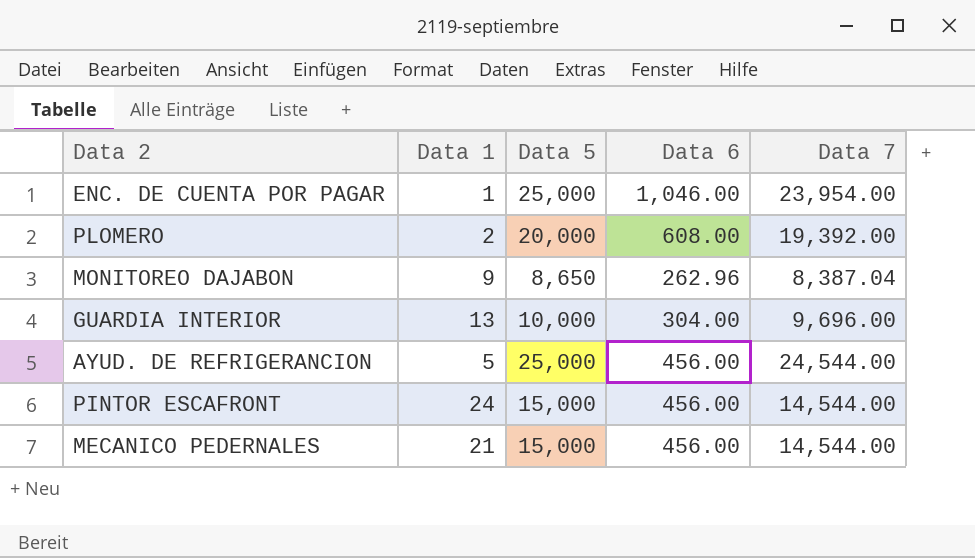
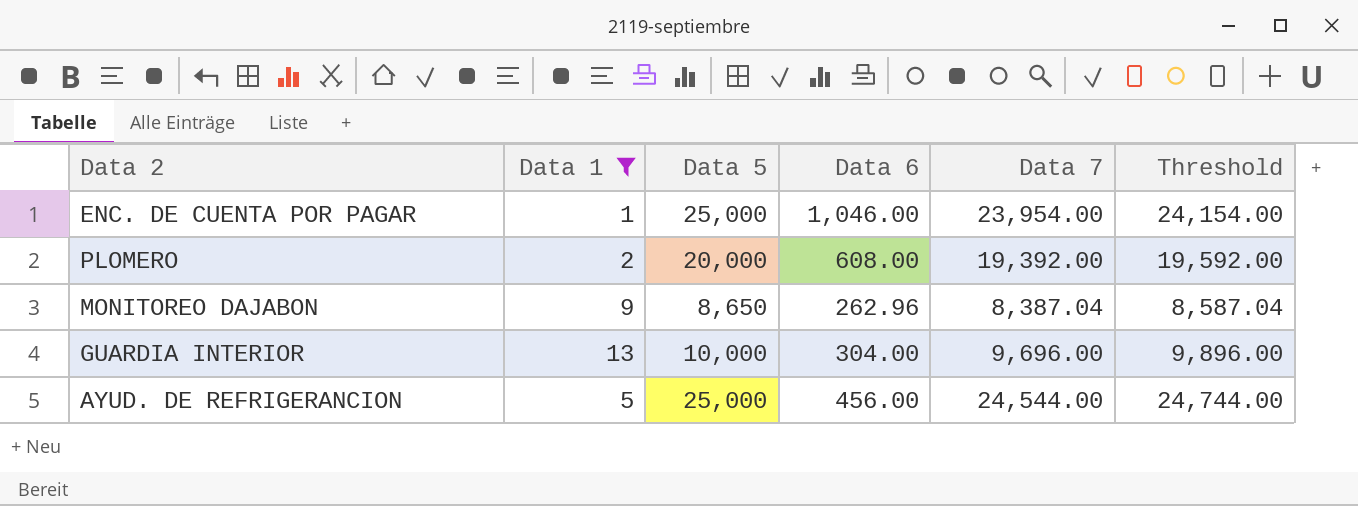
filter: none -> Data 1 <= 13
column Threshold | formula: none -> [Data 7] + 200

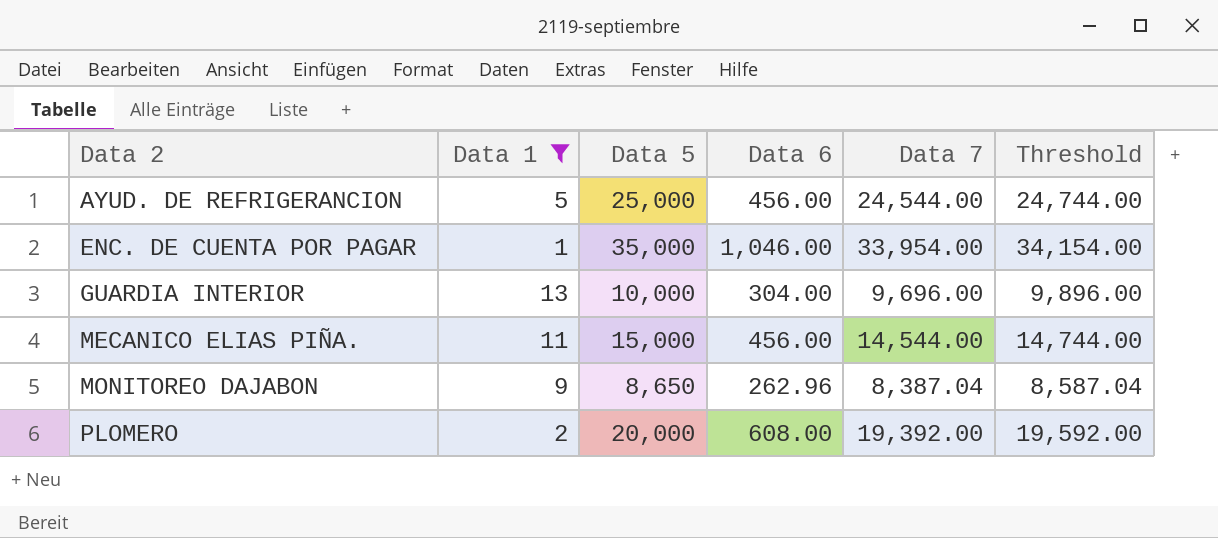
row order: none -> Data 2 ascending
ENC. DE CUENTA POR PAGAR | Data 5: 25,000 -> 35,000
ENC. DE CUENTA POR PAGAR | Data 7: 23,954.00 -> 33,954.00
ENC. DE CUENTA POR PAGAR | Threshold: 24,154.00 -> 34,154.00
row MECANICO ELIAS PIÑA.: none -> 11 | 15,000 | 456.00 | 14,544.00 | 14,744.00

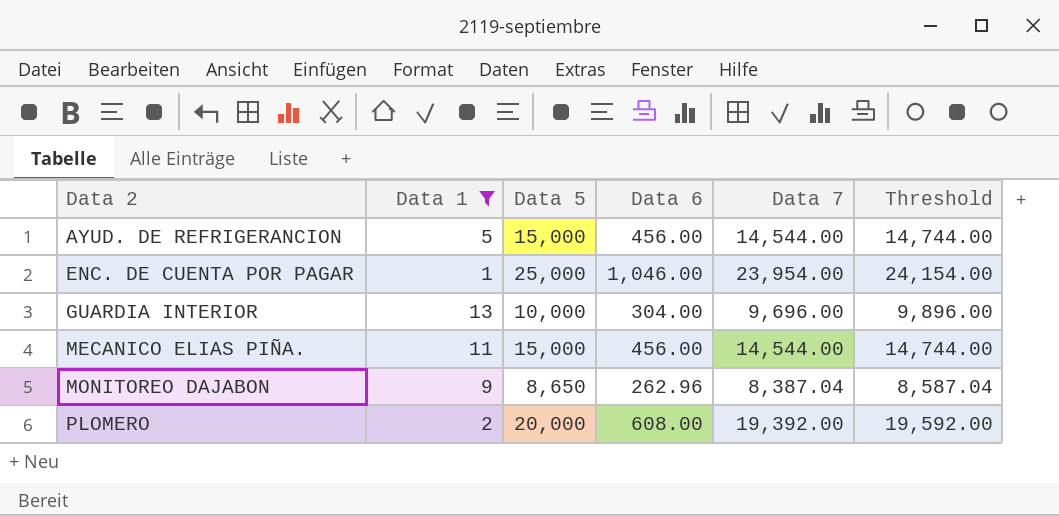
AYUD. DE REFRIGERANCION | Data 5: 25,000 -> 15,000
AYUD. DE REFRIGERANCION | Data 7: 24,544.00 -> 14,544.00
AYUD. DE REFRIGERANCION | Threshold: 24,744.00 -> 14,744.00
ENC. DE CUENTA POR PAGAR | Data 5: 35,000 -> 25,000
ENC. DE CUENTA POR PAGAR | Data 7: 33,954.00 -> 23,954.00
ENC. DE CUENTA POR PAGAR | Threshold: 34,154.00 -> 24,154.00

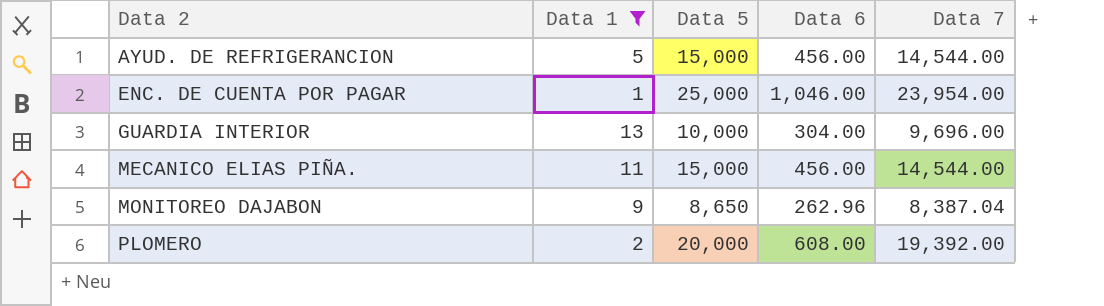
column Threshold | formula: [Data 7] + 200 -> none

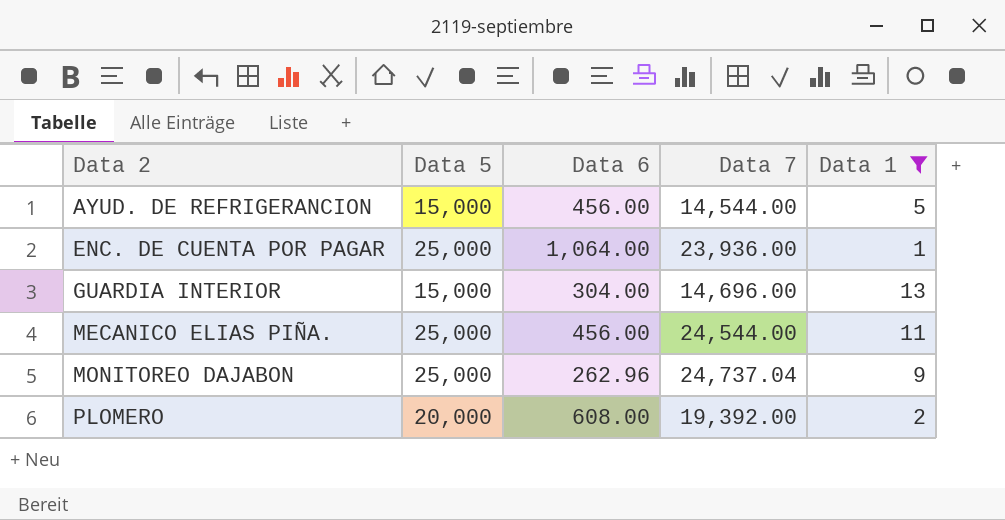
column Data 1 | position: 2 -> 5
ENC. DE CUENTA POR PAGAR | Data 6: 1,046.00 -> 1,064.00
ENC. DE CUENTA POR PAGAR | Data 7: 23,954.00 -> 23,936.00
GUARDIA INTERIOR | Data 5: 10,000 -> 15,000
GUARDIA INTERIOR | Data 7: 9,696.00 -> 14,696.00
MECANICO ELIAS PIÑA. | Data 5: 15,000 -> 25,000
MECANICO ELIAS PIÑA. | Data 7: 14,544.00 -> 24,544.00
MONITOREO DAJABON | Data 5: 8,650 -> 25,000
MONITOREO DAJABON | Data 7: 8,387.04 -> 24,737.04

